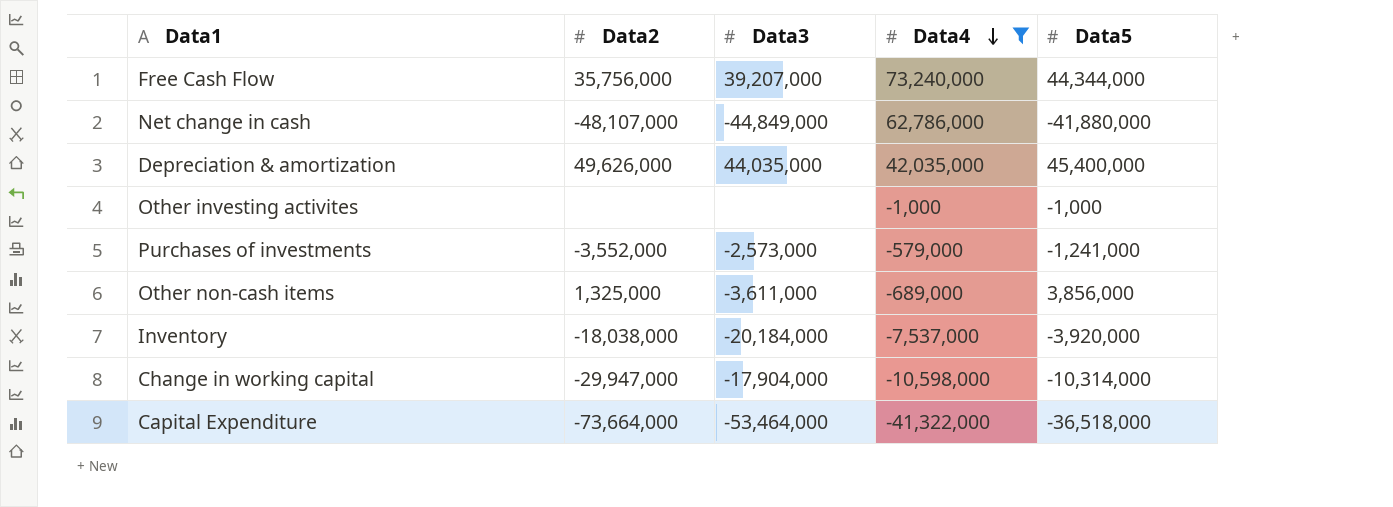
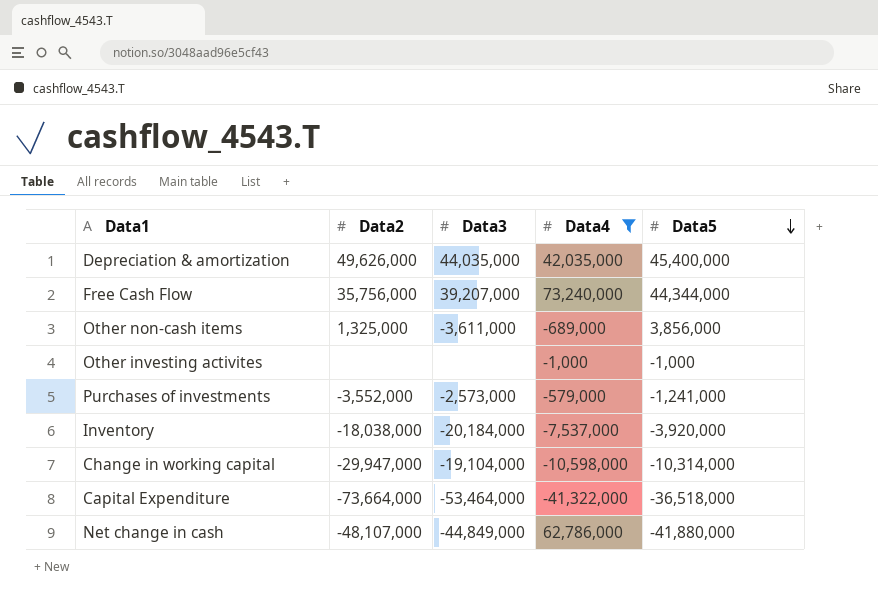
row order: Data4 descending -> Data5 descending
Change in working capital | Data3: -17,904,000 -> -19,104,000

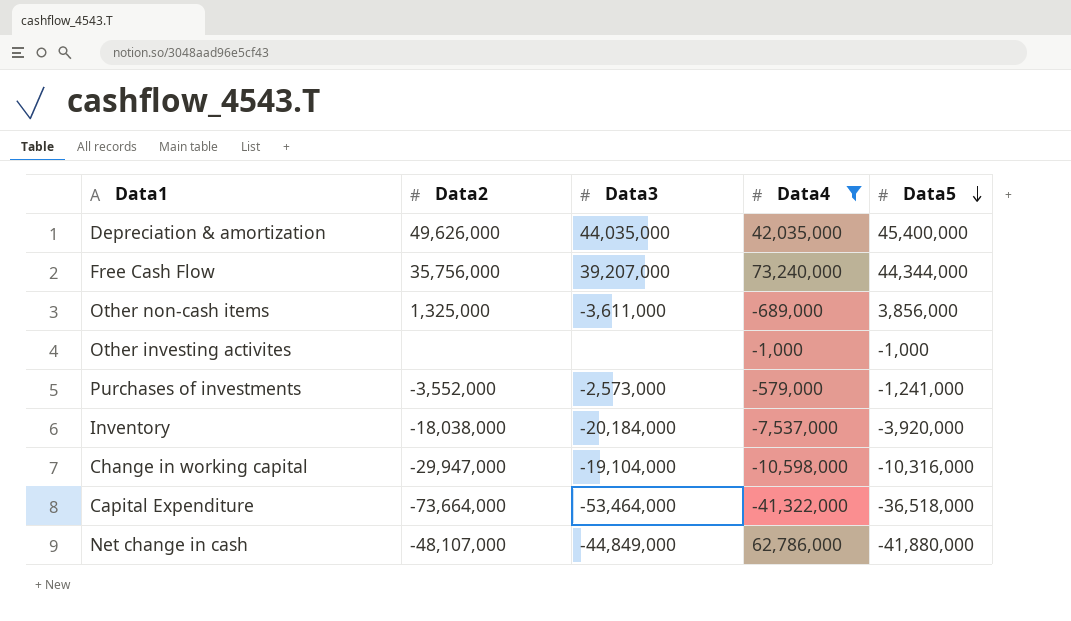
Change in working capital | Data5: -10,314,000 -> -10,316,000

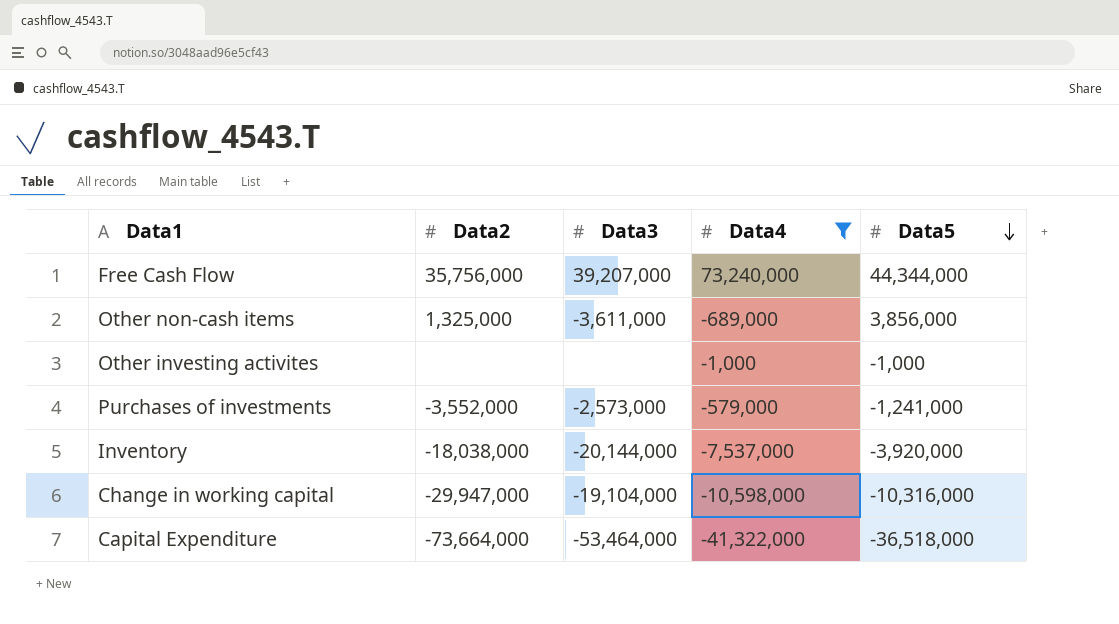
row Depreciation & amortization: 49,626,000 | 44,035,000 | 42,035,000 | 45,400,000 -> none
row Net change in cash: -48,107,000 | -44,849,000 | 62,786,000 | -41,880,000 -> none
Inventory | Data3: -20,184,000 -> -20,144,000

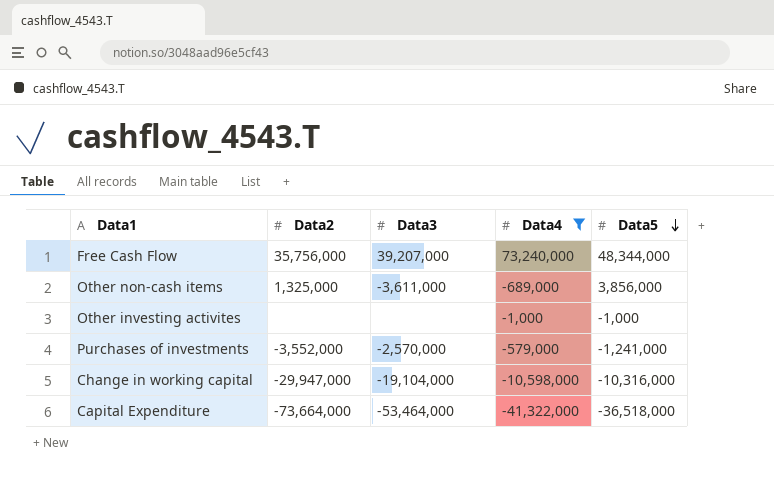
row Inventory: -18,038,000 | -20,144,000 | -7,537,000 | -3,920,000 -> none
Free Cash Flow | Data5: 44,344,000 -> 48,344,000
Purchases of investments | Data3: -2,573,000 -> -2,570,000

